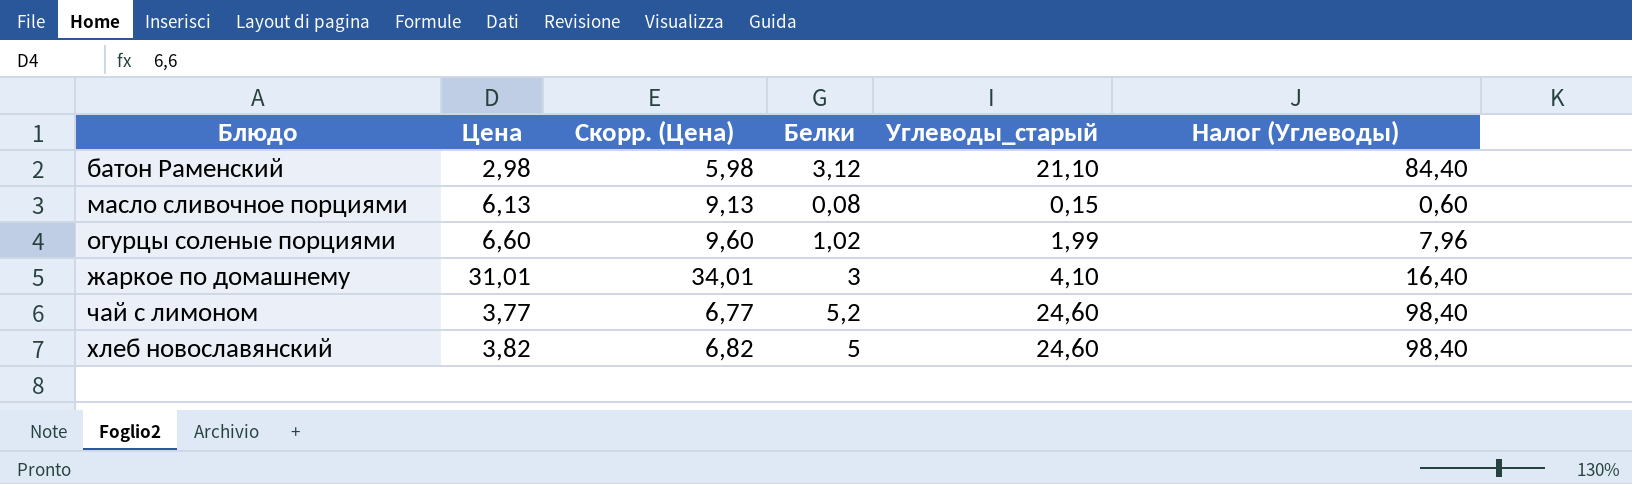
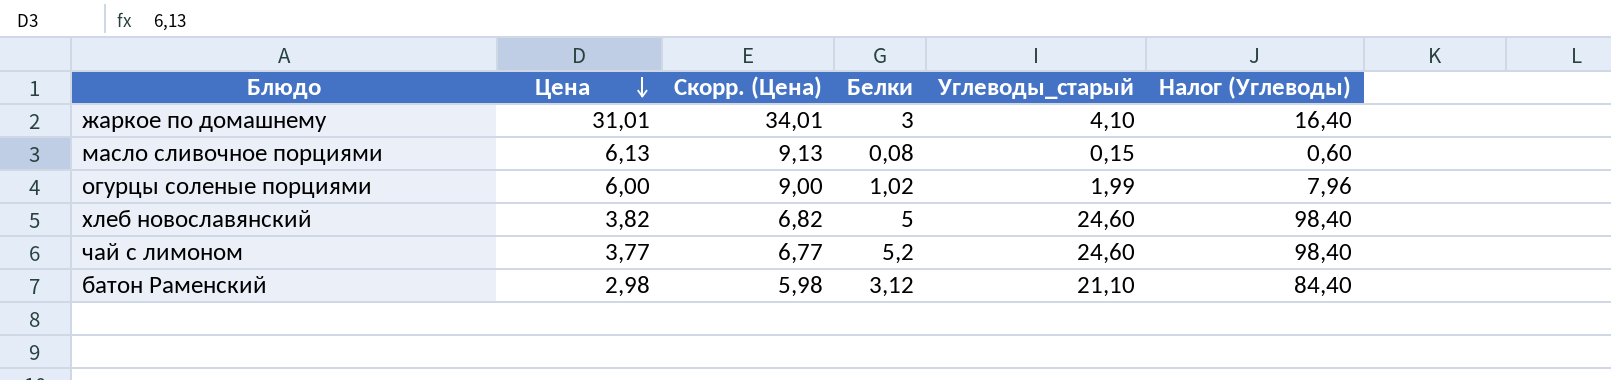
row order: none -> Цена descending
огурцы соленые порциями | Цена: 6,60 -> 6,00
огурцы соленые порциями | Скорр. (Цена): 9,60 -> 9,00

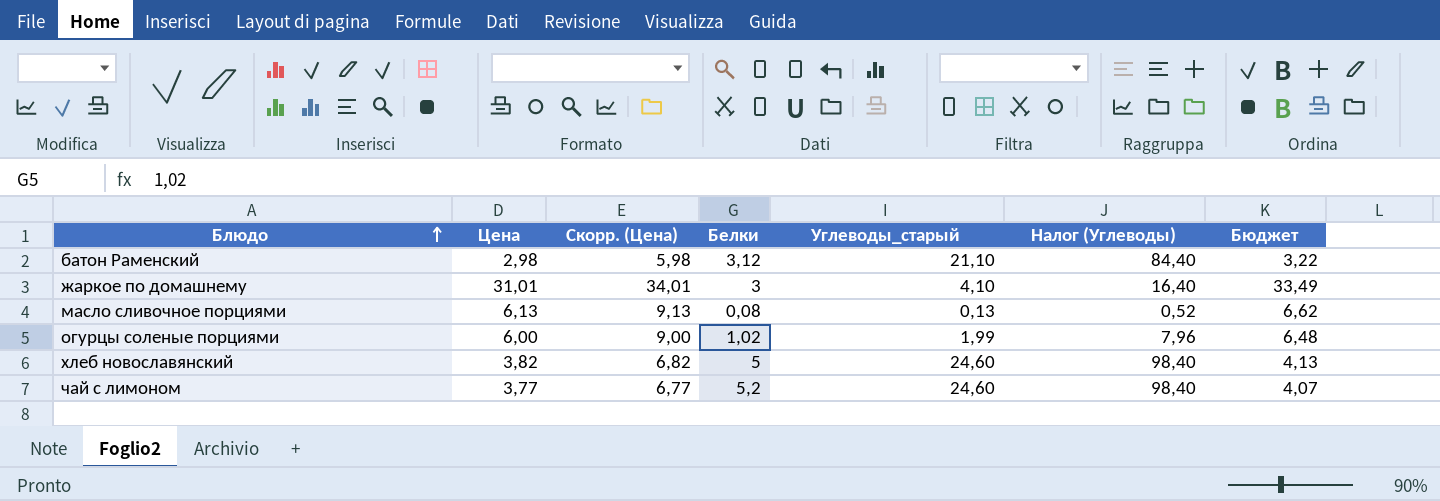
row order: Цена descending -> Блюдо ascending
column Бюджет | formula: none -> [Цена] * 1,08
масло сливочное порциями | Углеводы_старый: 0,15 -> 0,13
масло сливочное порциями | Налог (Углеводы): 0,60 -> 0,52

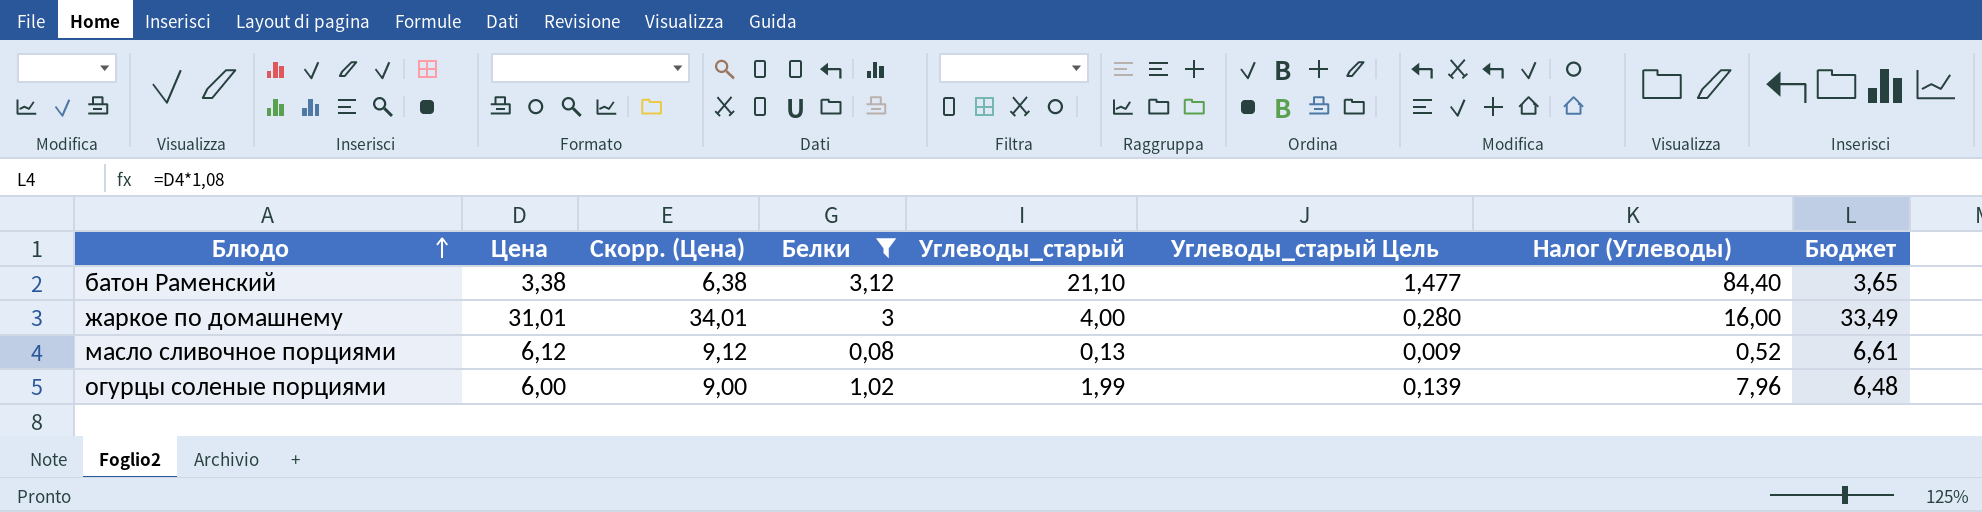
filter: none -> Белки <= 3,12
column Углеводы_старый Цель | formula: none -> [Углеводы_старый] * 0,07
батон Раменский | Цена: 2,98 -> 3,38
батон Раменский | Скорр. (Цена): 5,98 -> 6,38
батон Раменский | Бюджет: 3,22 -> 3,65
жаркое по домашнему | Углеводы_старый: 4,10 -> 4,00
жаркое по домашнему | Налог (Углеводы): 16,40 -> 16,00
масло сливочное порциями | Цена: 6,13 -> 6,12
масло сливочное порциями | Скорр. (Цена): 9,13 -> 9,12
масло сливочное порциями | Бюджет: 6,62 -> 6,61

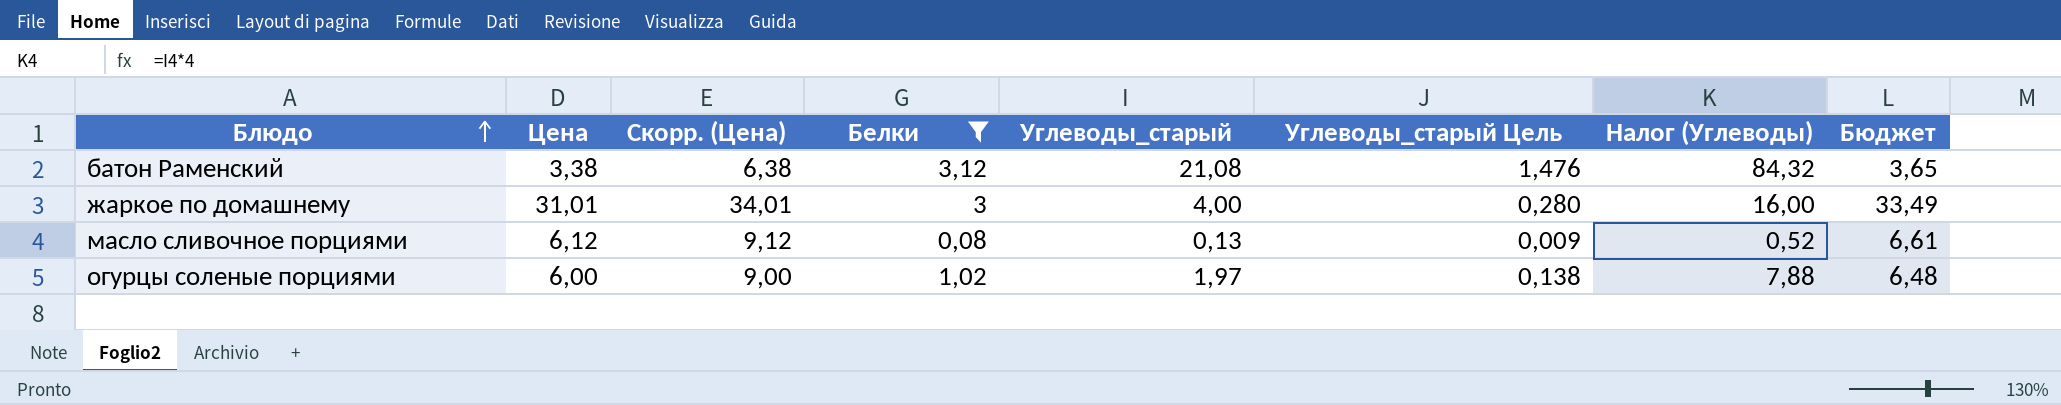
батон Раменский | Углеводы_старый: 21,10 -> 21,08
батон Раменский | Углеводы_старый Цель: 1,477 -> 1,476
батон Раменский | Налог (Углеводы): 84,40 -> 84,32
огурцы соленые порциями | Углеводы_старый: 1,99 -> 1,97
огурцы соленые порциями | Углеводы_старый Цель: 0,139 -> 0,138
огурцы соленые порциями | Налог (Углеводы): 7,96 -> 7,88

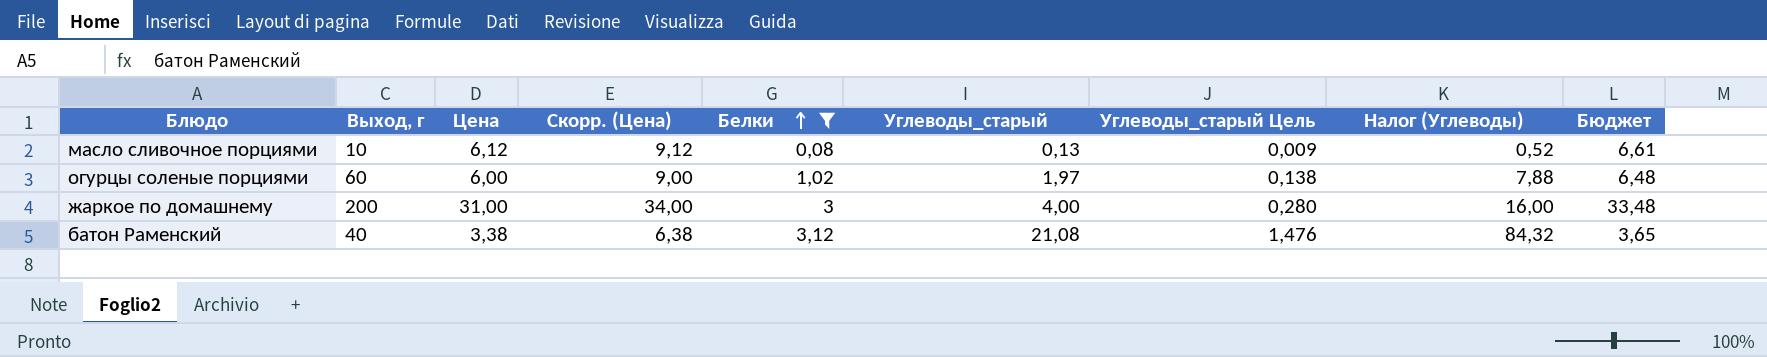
row order: Блюдо ascending -> Белки ascending
column Выход, г | position: none -> 2
жаркое по домашнему | Цена: 31,01 -> 31,00
жаркое по домашнему | Скорр. (Цена): 34,01 -> 34,00
жаркое по домашнему | Бюджет: 33,49 -> 33,48

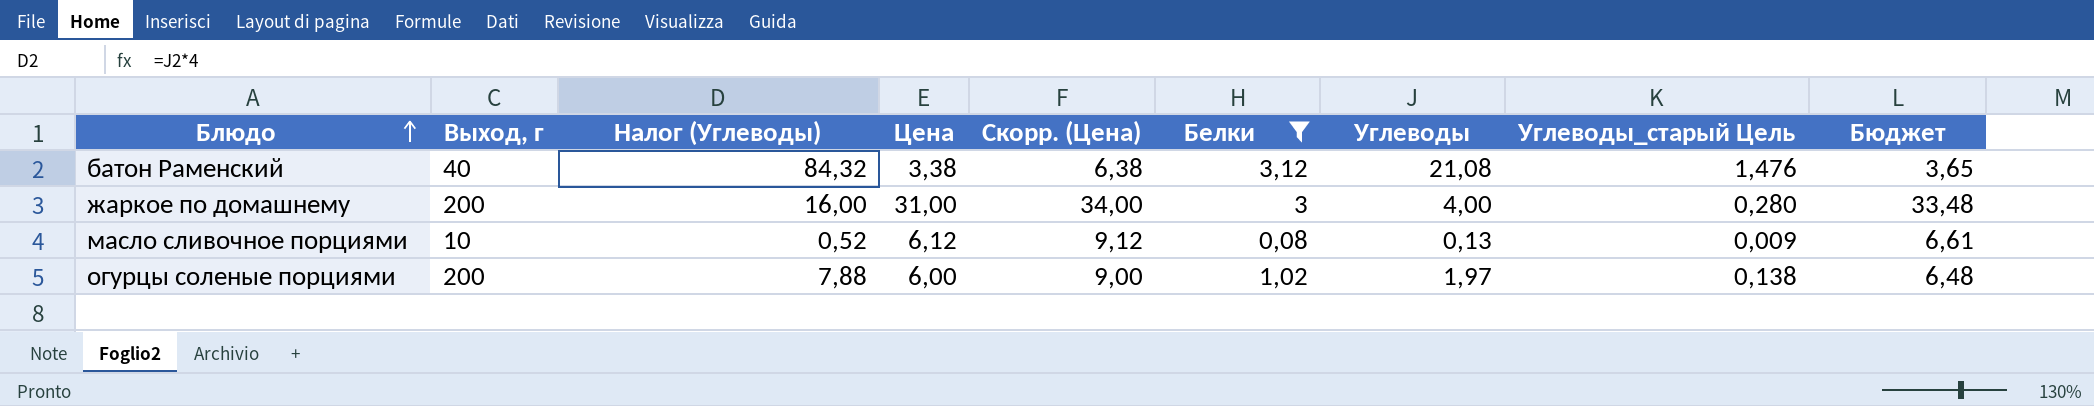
row order: Белки ascending -> Блюдо ascending
column Налог (Углеводы) | position: 8 -> 3
column name: Углеводы_старый -> Углеводы
огурцы соленые порциями | Выход, г: 60 -> 200

